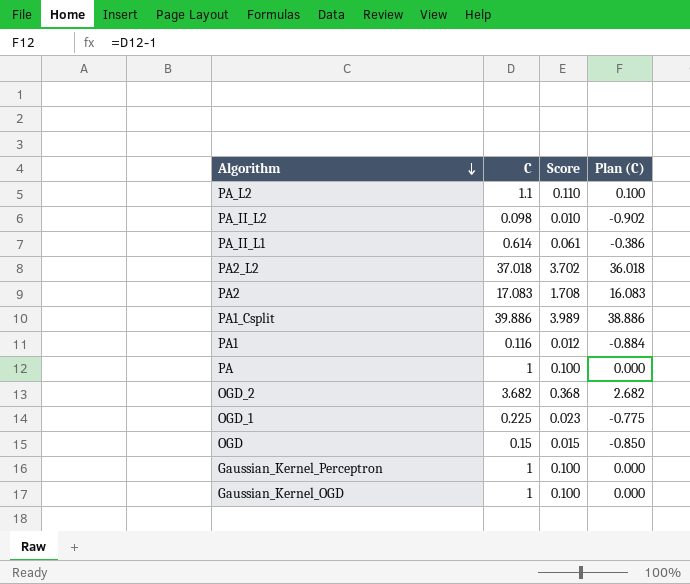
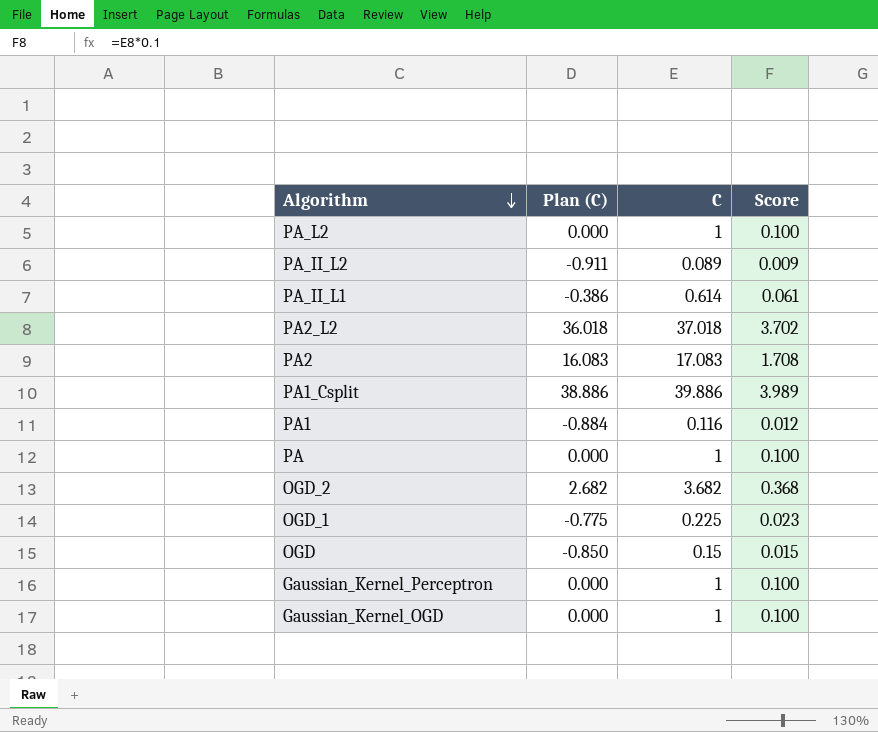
column Plan (C) | position: 4 -> 2
PA_L2 | Plan (C): 0.100 -> 0.000
PA_L2 | C: 1.1 -> 1
PA_L2 | Score: 0.110 -> 0.100
PA_II_L2 | Plan (C): -0.902 -> -0.911
PA_II_L2 | C: 0.098 -> 0.089
PA_II_L2 | Score: 0.010 -> 0.009

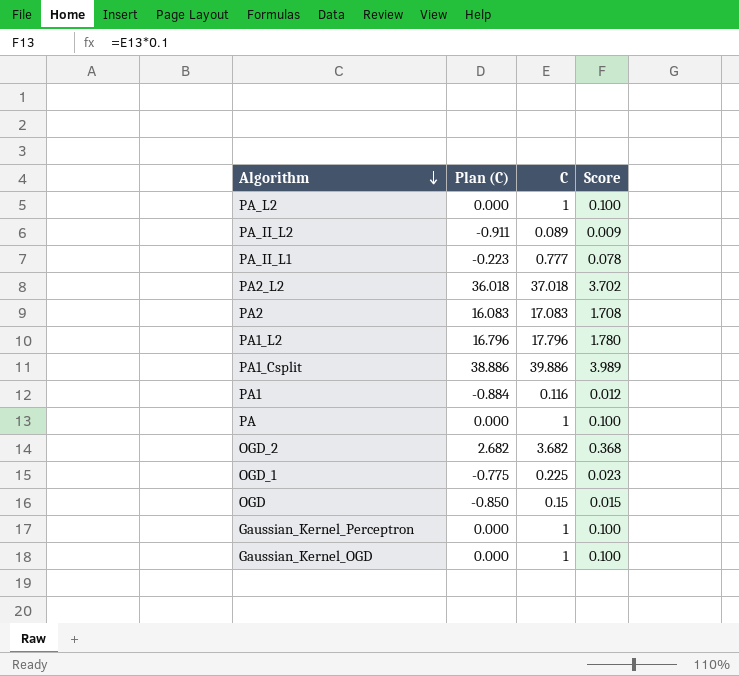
PA_II_L1 | Plan (C): -0.386 -> -0.223
PA_II_L1 | C: 0.614 -> 0.777
PA_II_L1 | Score: 0.061 -> 0.078
row PA1_L2: none -> 16.796 | 17.796 | 1.780

